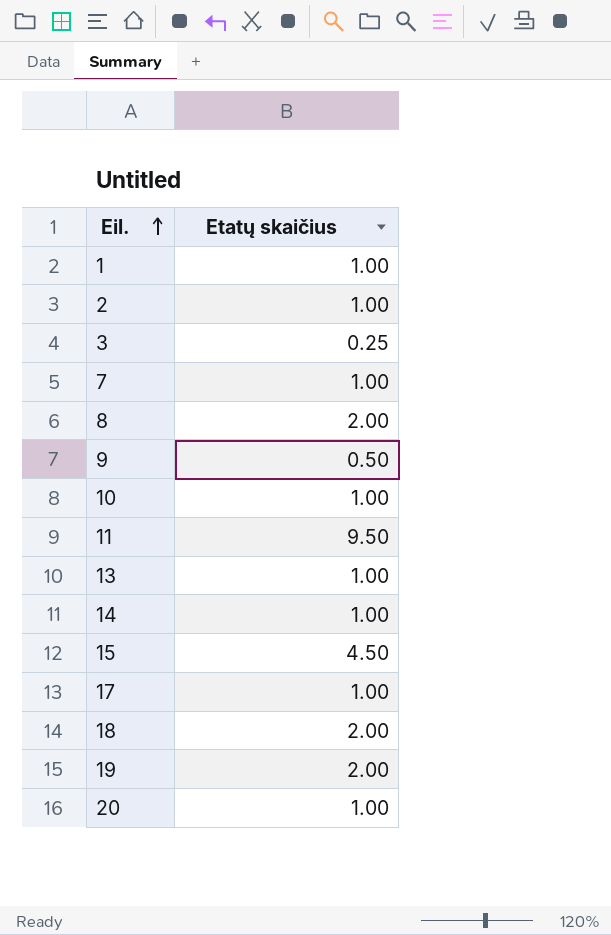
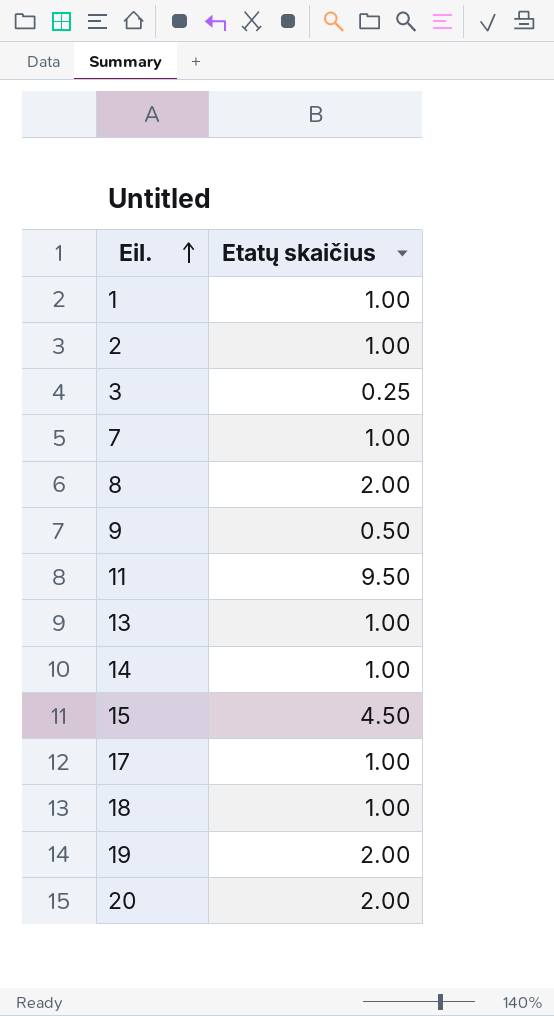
row 10: 1.00 -> none
18 | Etatų skaičius: 2.00 -> 1.00
20 | Etatų skaičius: 1.00 -> 2.00

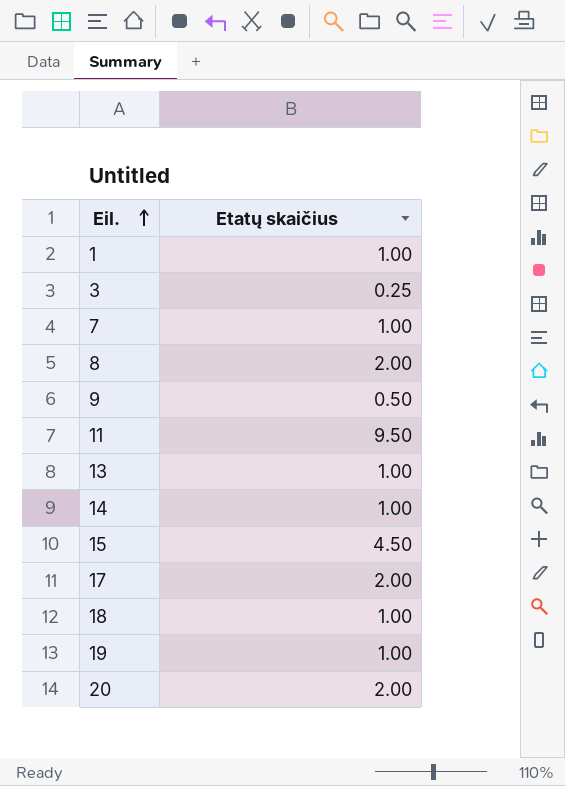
row 2: 1.00 -> none
17 | Etatų skaičius: 1.00 -> 2.00
19 | Etatų skaičius: 2.00 -> 1.00

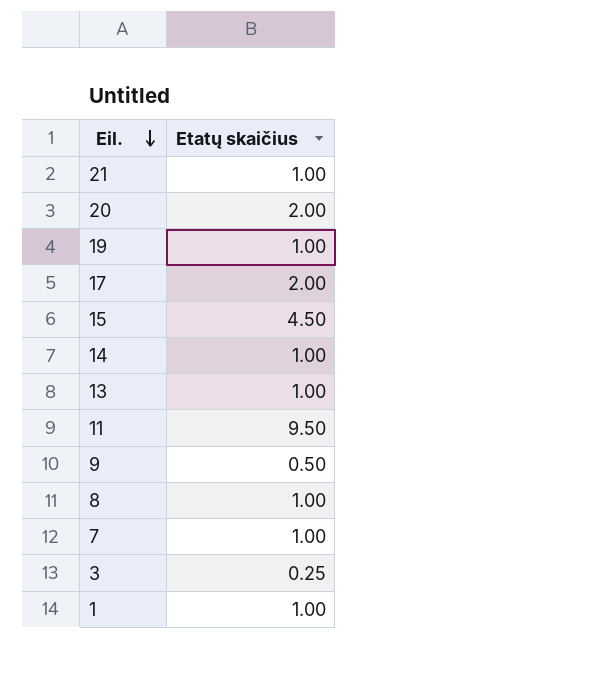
row order: Eil. ascending -> Eil. descending
row 18: 1.00 -> none
row 21: none -> 1.00
8 | Etatų skaičius: 2.00 -> 1.00

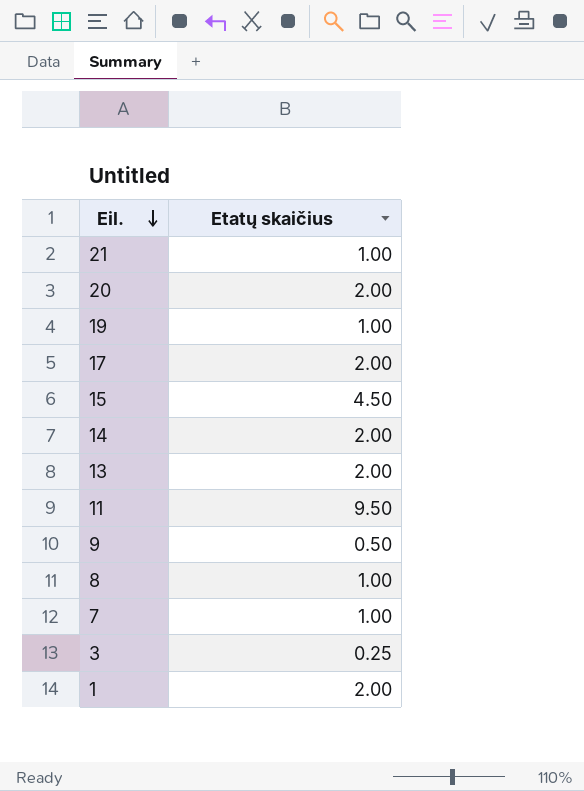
14 | Etatų skaičius: 1.00 -> 2.00
13 | Etatų skaičius: 1.00 -> 2.00
1 | Etatų skaičius: 1.00 -> 2.00

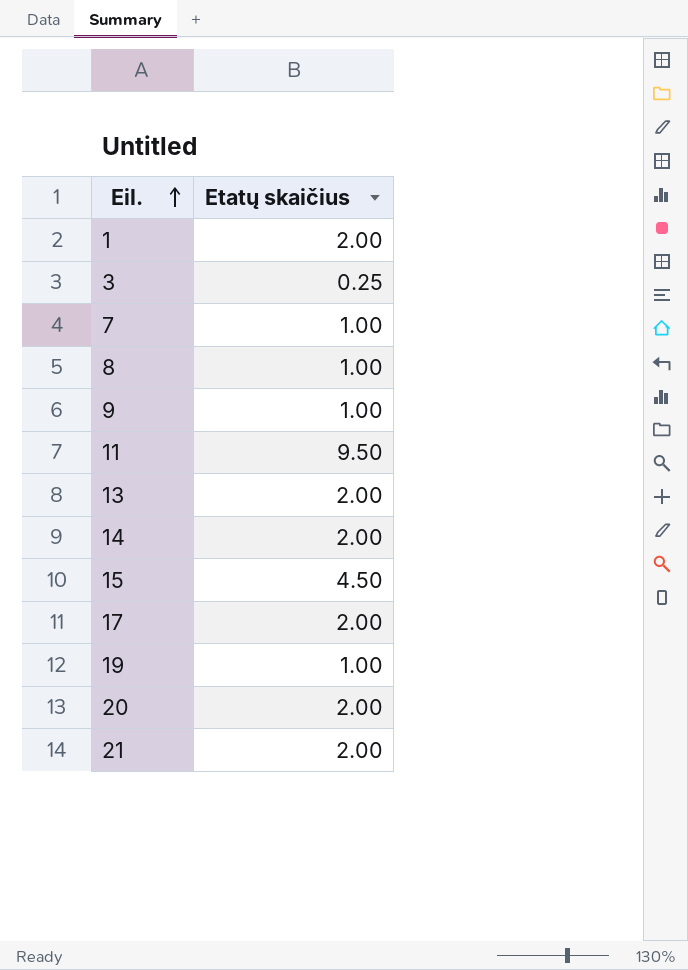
row order: Eil. descending -> Eil. ascending
9 | Etatų skaičius: 0.50 -> 1.00
21 | Etatų skaičius: 1.00 -> 2.00

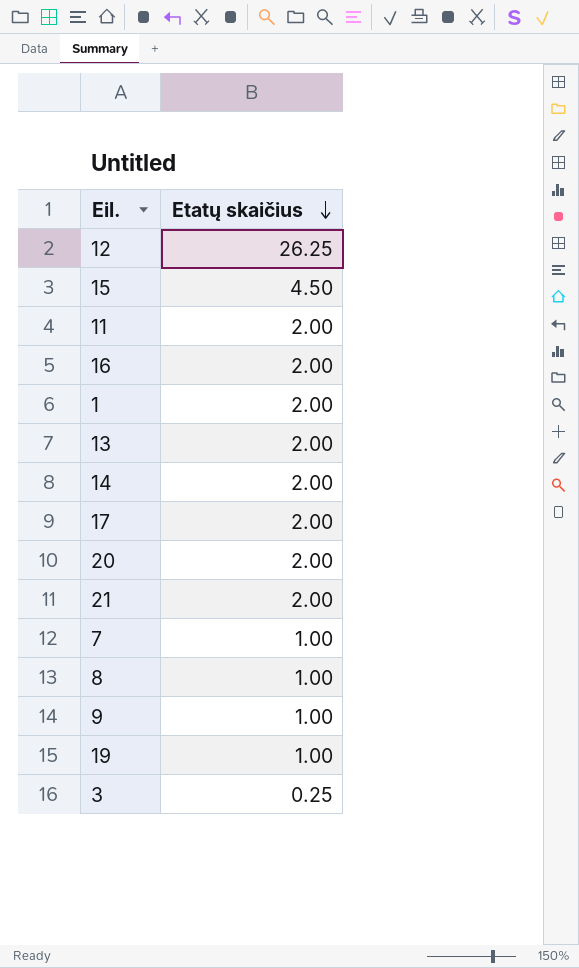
row order: Eil. ascending -> Etatų skaičius descending
row 12: none -> 26.25
11 | Etatų skaičius: 9.50 -> 2.00
row 16: none -> 2.00

